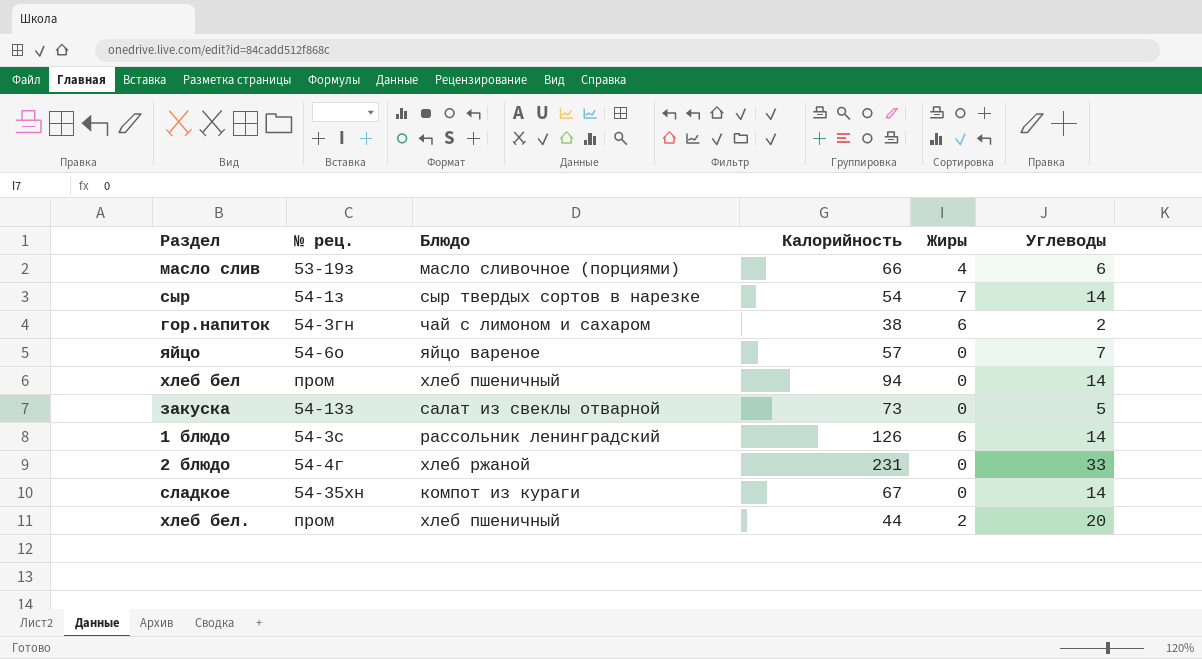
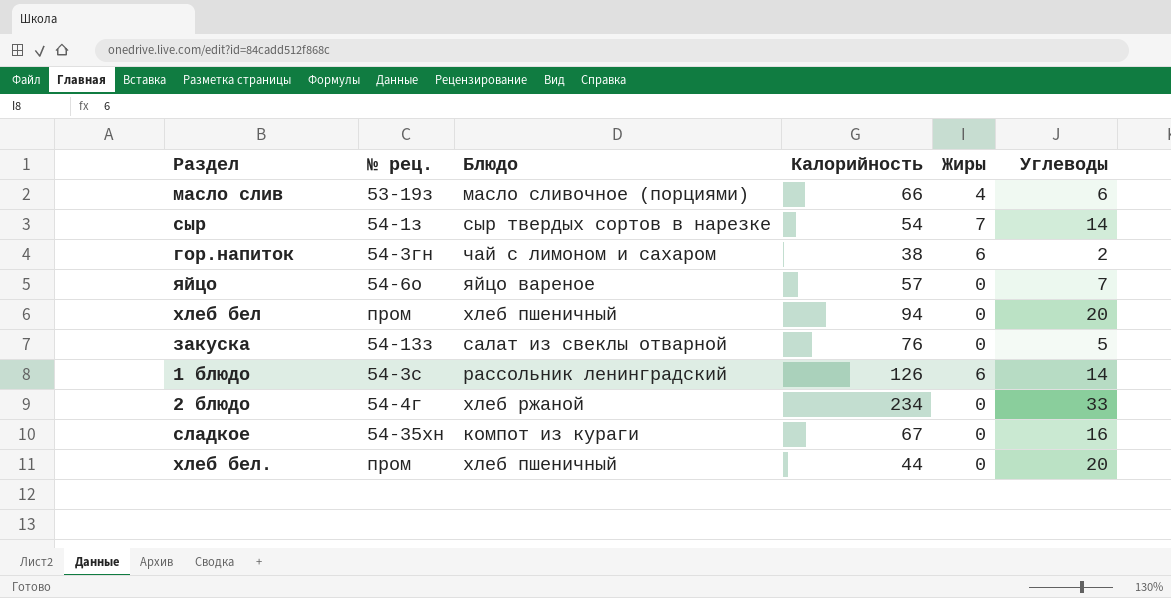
хлеб бел | Углеводы: 14 -> 20
закуска | Калорийность: 73 -> 76
2 блюдо | Калорийность: 231 -> 234
сладкое | Углеводы: 14 -> 16
хлеб бел. | Жиры: 2 -> 0

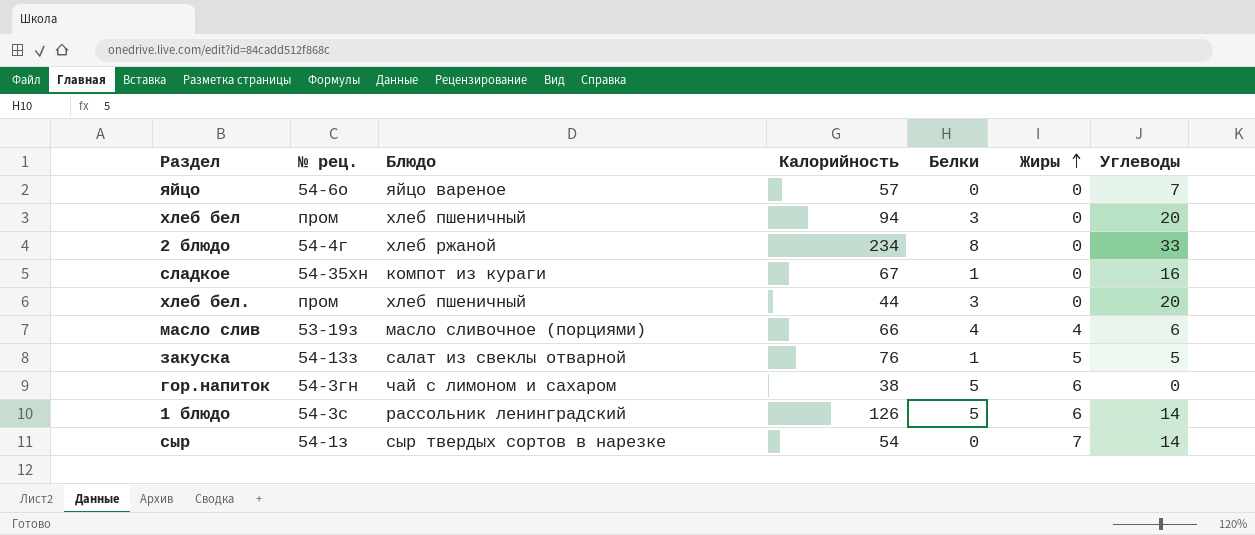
row order: none -> Жиры ascending
column Белки | position: none -> 5
закуска | Жиры: 0 -> 5
гор.напиток | Углеводы: 2 -> 0

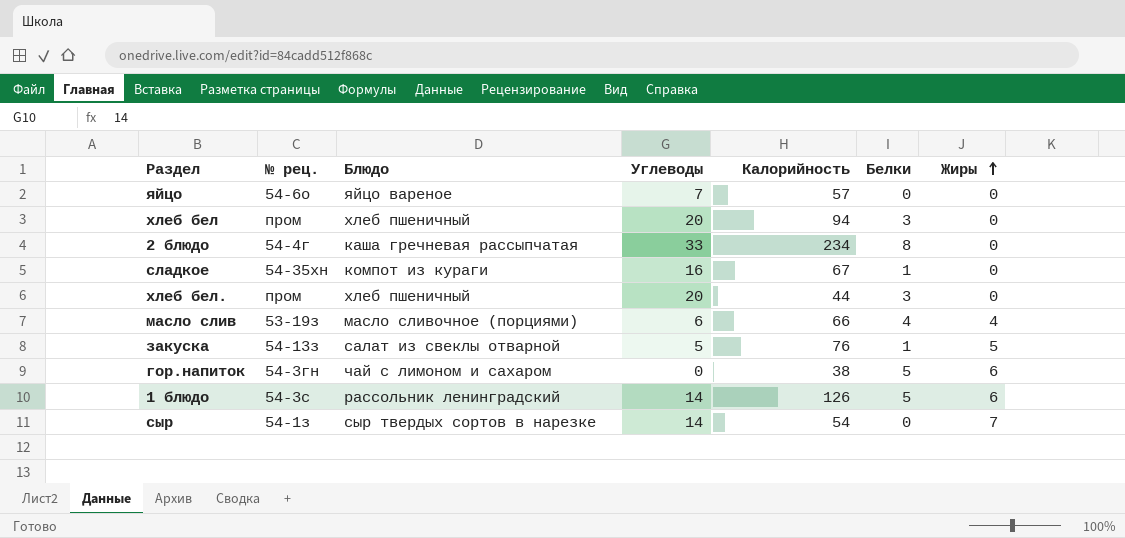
column Углеводы | position: 7 -> 4
2 блюдо | Блюдо: хлеб ржаной -> каша гречневая рассыпчатая

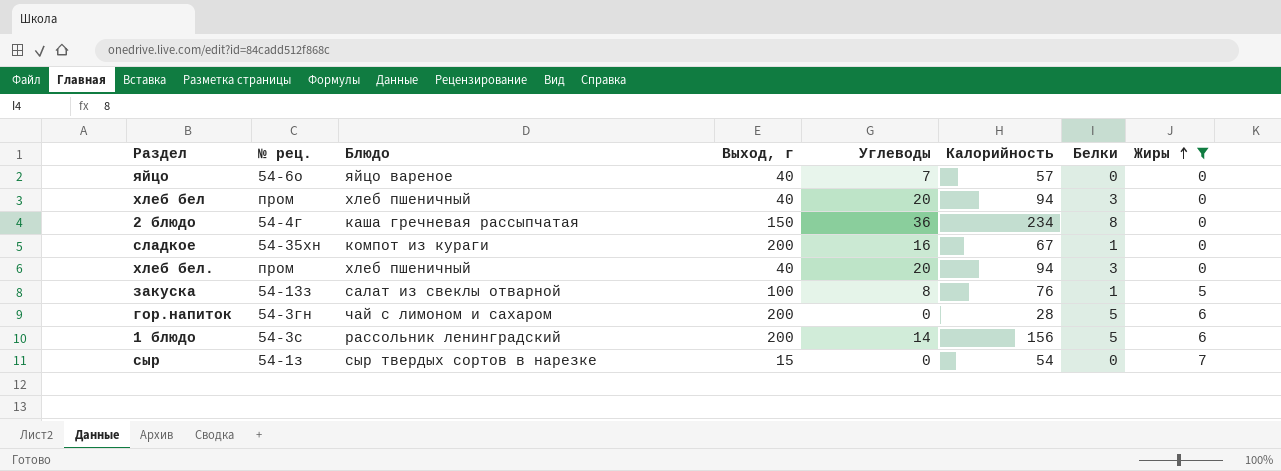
filter: none -> Жиры != 4
column Выход, г | position: none -> 4
2 блюдо | Углеводы: 33 -> 36
хлеб бел. | Калорийность: 44 -> 94
закуска | Углеводы: 5 -> 8
гор.напиток | Калорийность: 38 -> 28
1 блюдо | Калорийность: 126 -> 156
сыр | Углеводы: 14 -> 0

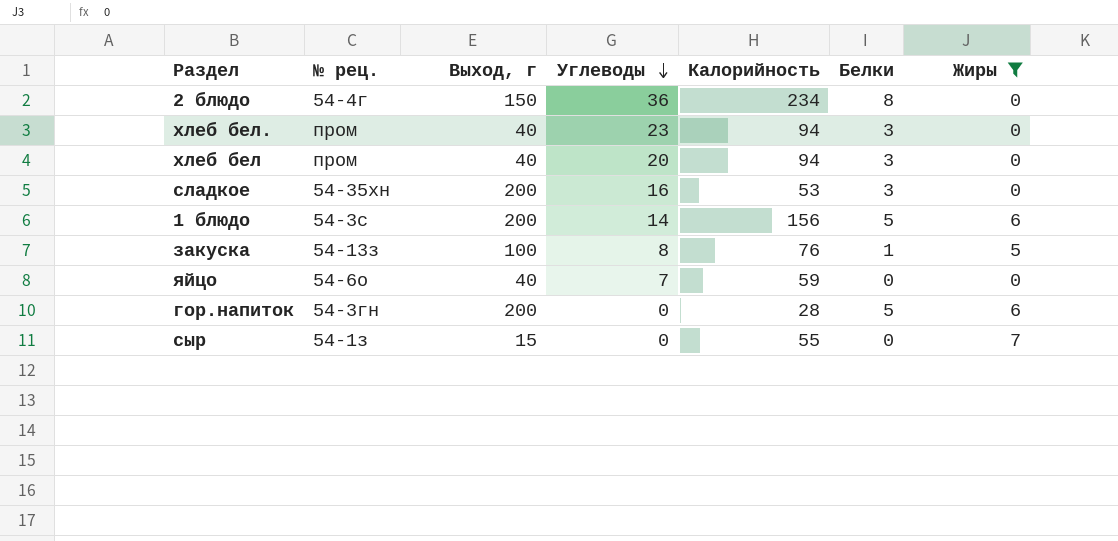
row order: Жиры ascending -> Углеводы descending
column Блюдо | position: 3 -> none
хлеб бел. | Углеводы: 20 -> 23
сладкое | Калорийность: 67 -> 53
сладкое | Белки: 1 -> 3
яйцо | Калорийность: 57 -> 59
сыр | Калорийность: 54 -> 55

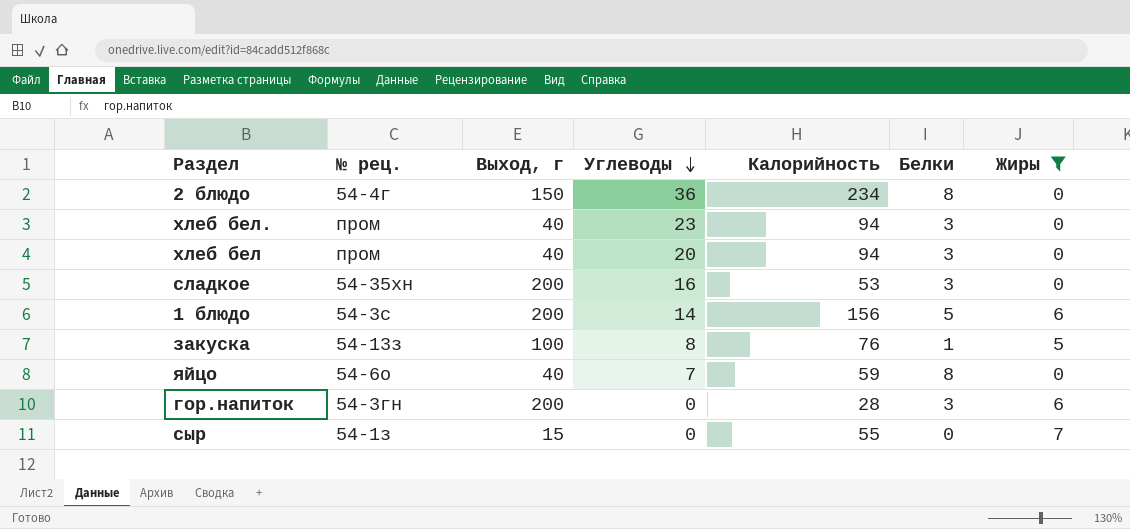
яйцо | Белки: 0 -> 8
гор.напиток | Белки: 5 -> 3

